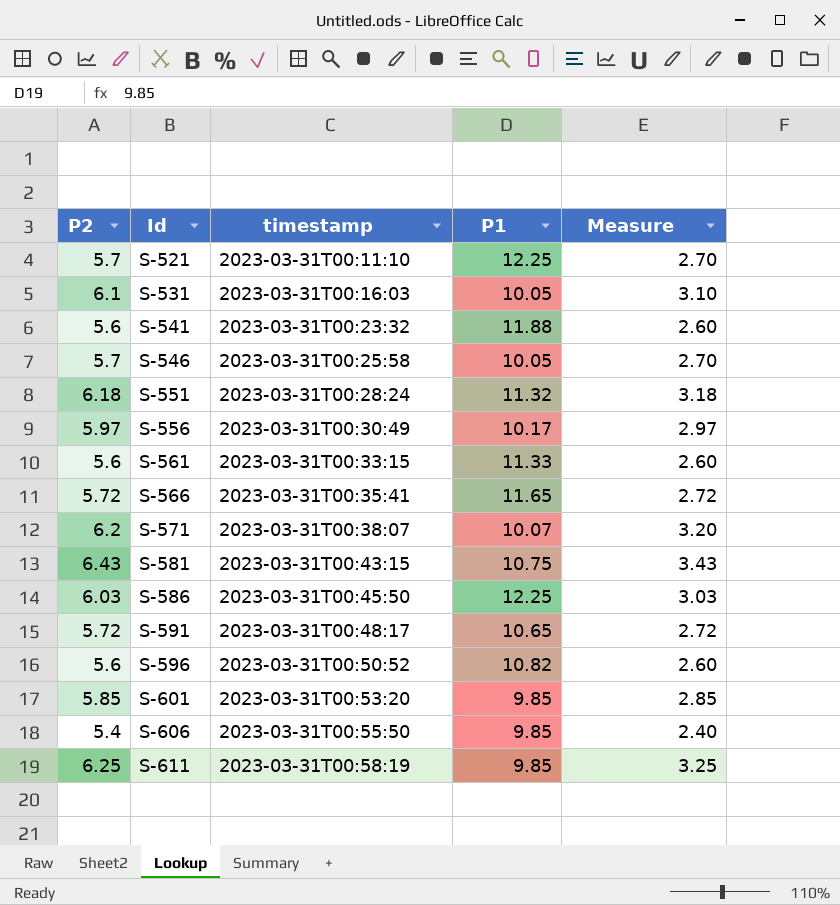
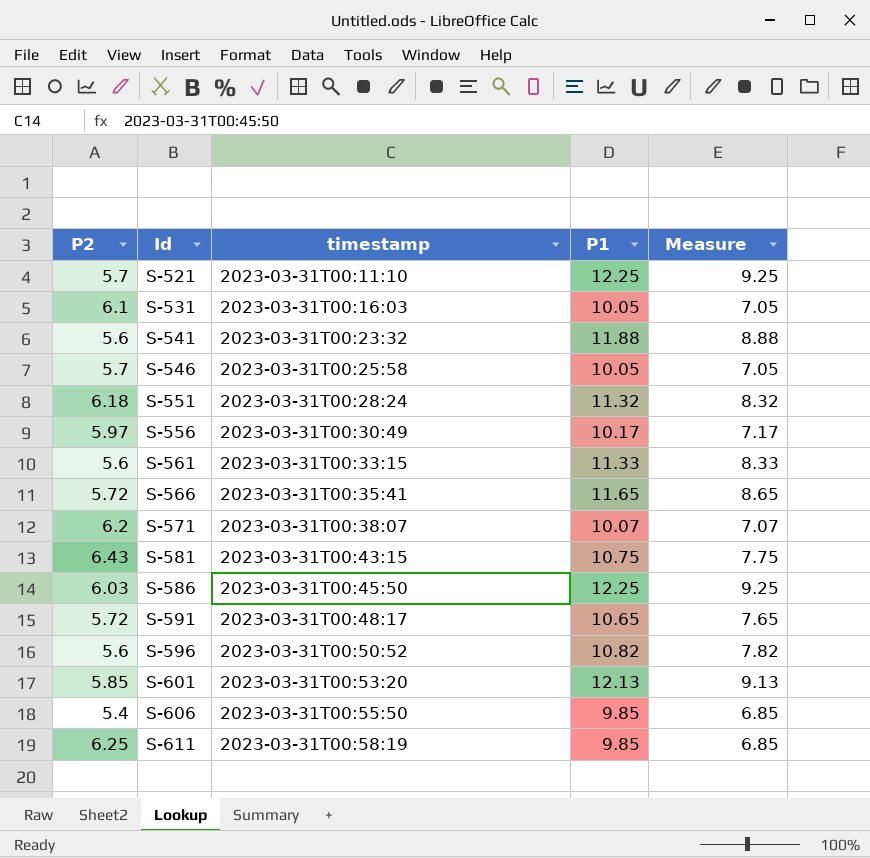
column Measure | formula: [P2] - 3 -> [P1] - 3
S-601 | P1: 9.85 -> 12.13

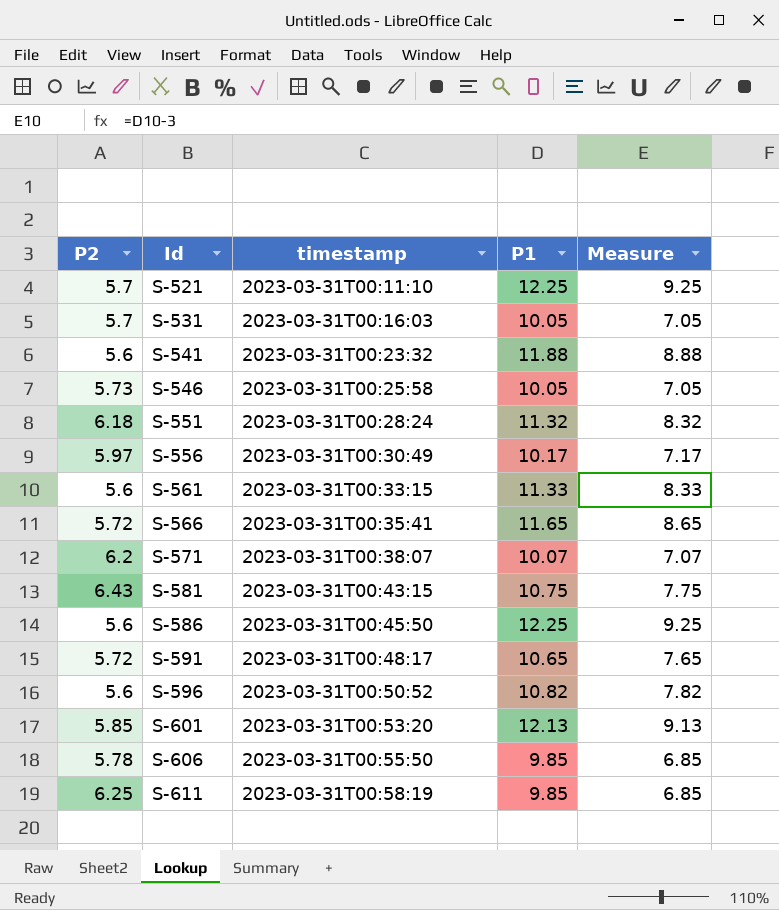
S-531 | P2: 6.1 -> 5.7
S-546 | P2: 5.7 -> 5.73
S-586 | P2: 6.03 -> 5.6
S-606 | P2: 5.4 -> 5.78

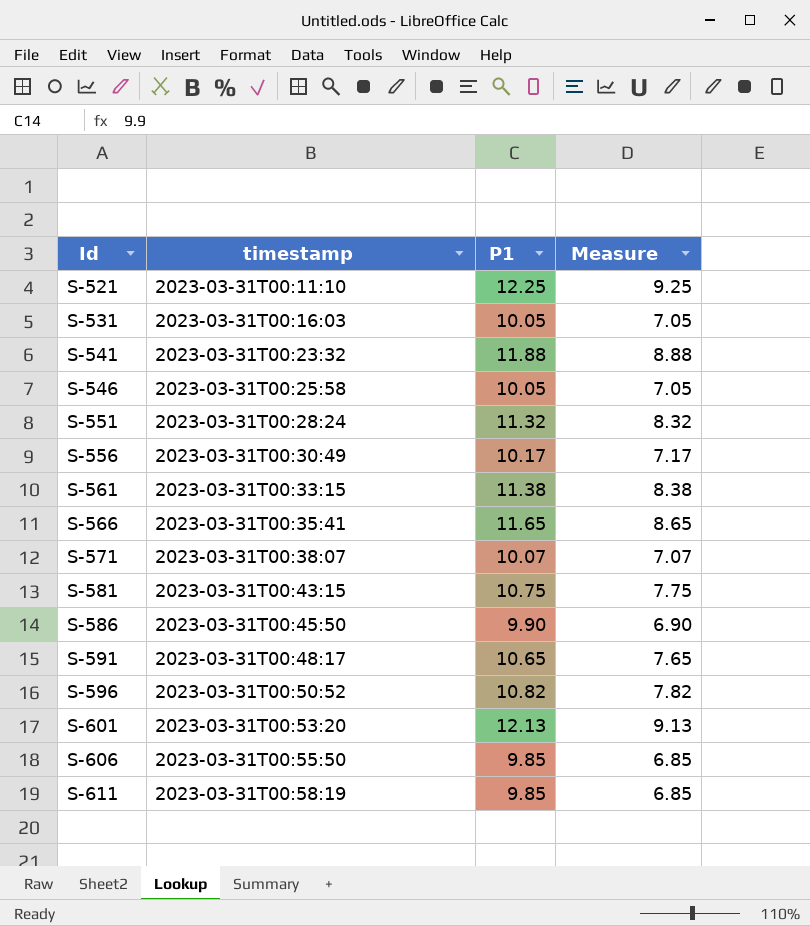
column P2 | position: 1 -> none
S-561 | P1: 11.33 -> 11.38
S-561 | Measure: 8.33 -> 8.38
S-586 | P1: 12.25 -> 9.90
S-586 | Measure: 9.25 -> 6.90

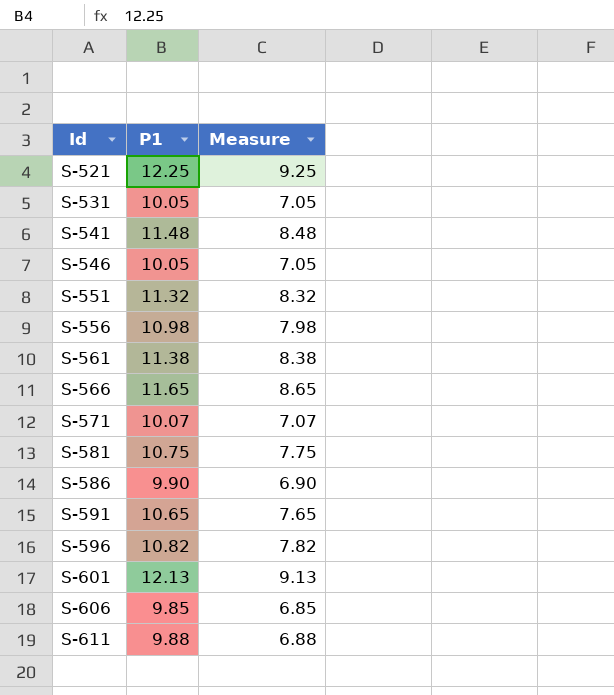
column timestamp | position: 2 -> none
S-541 | P1: 11.88 -> 11.48
S-541 | Measure: 8.88 -> 8.48
S-556 | P1: 10.17 -> 10.98
S-556 | Measure: 7.17 -> 7.98
S-611 | P1: 9.85 -> 9.88
S-611 | Measure: 6.85 -> 6.88

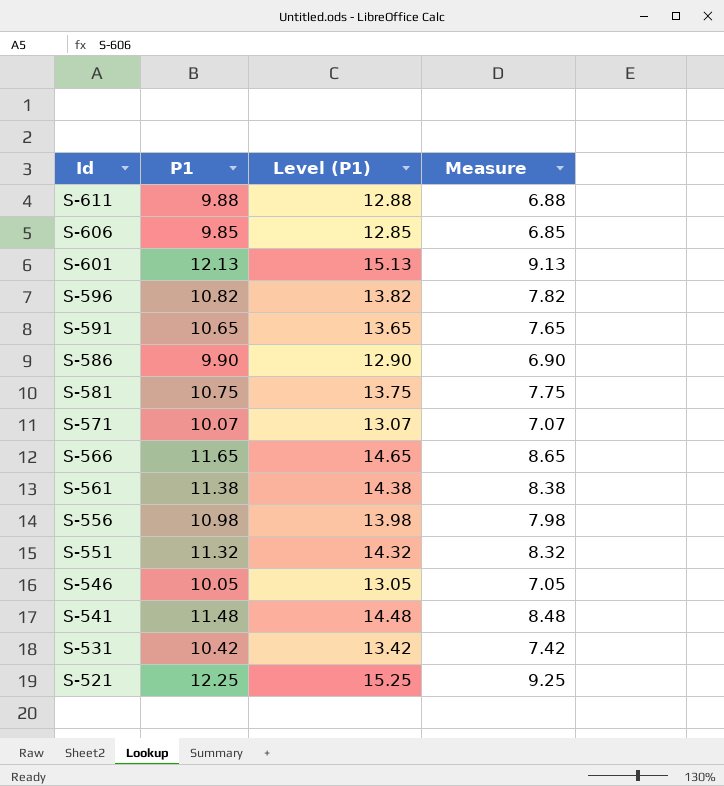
row order: Id ascending -> Id descending
column Level (P1) | formula: none -> [P1] + 3
S-531 | P1: 10.05 -> 10.42
S-531 | Measure: 7.05 -> 7.42

